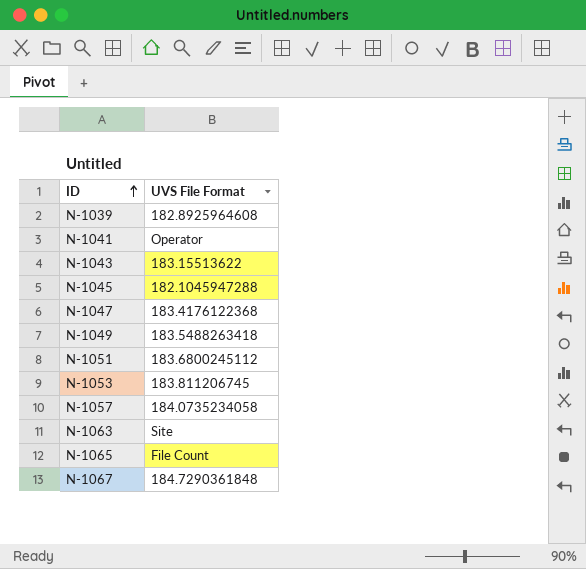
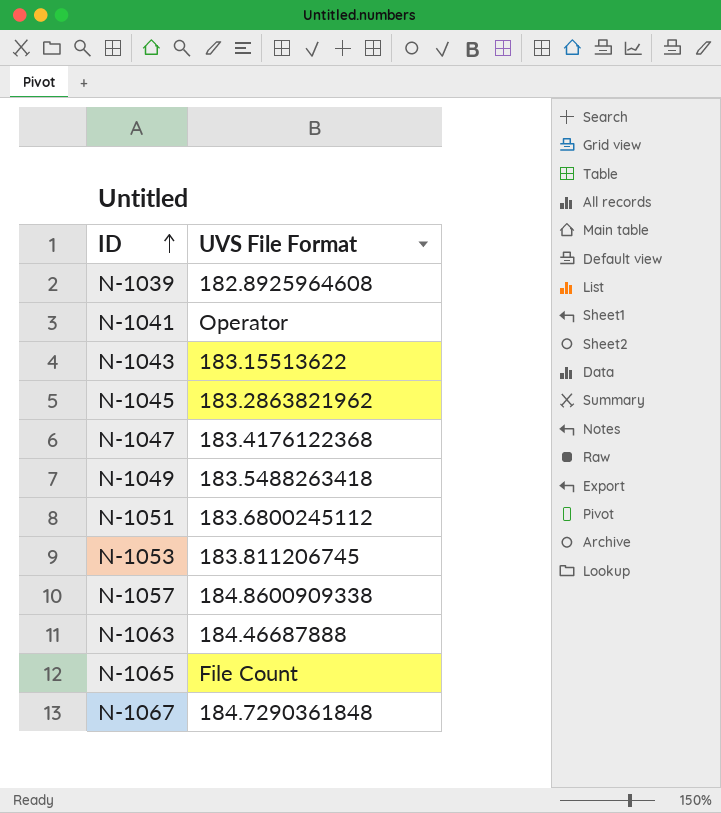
N-1045 | UVS File Format: 182.1045947288 -> 183.2863821962
N-1057 | UVS File Format: 184.0735234058 -> 184.8600909338
N-1063 | UVS File Format: Site -> 184.46687888

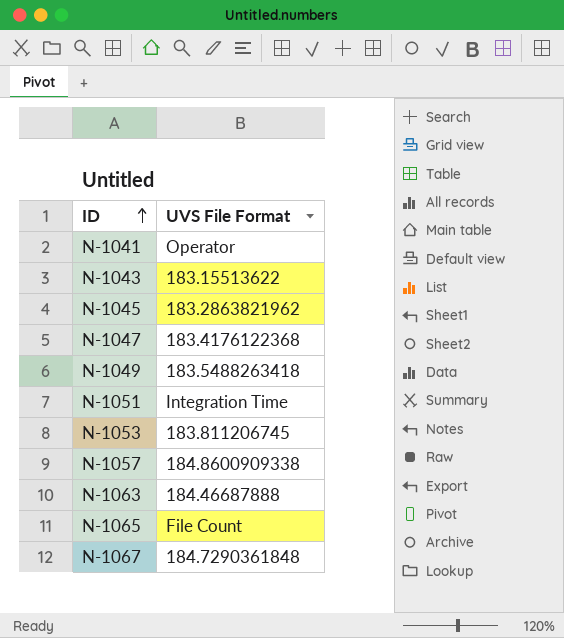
row N-1039: 182.8925964608 -> none
N-1051 | UVS File Format: 183.6800245112 -> Integration Time

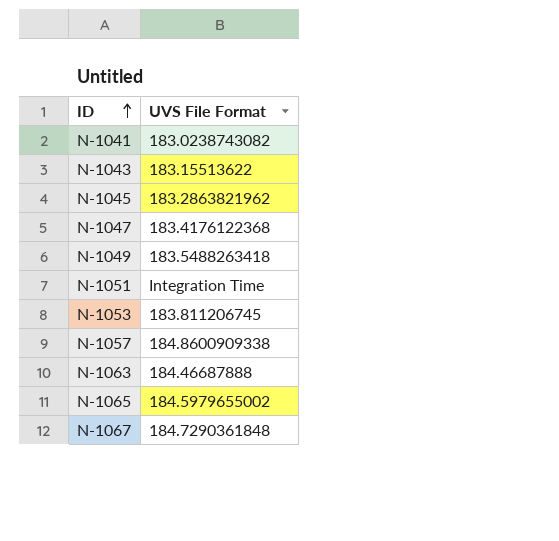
N-1041 | UVS File Format: Operator -> 183.0238743082
N-1065 | UVS File Format: File Count -> 184.5979655002

